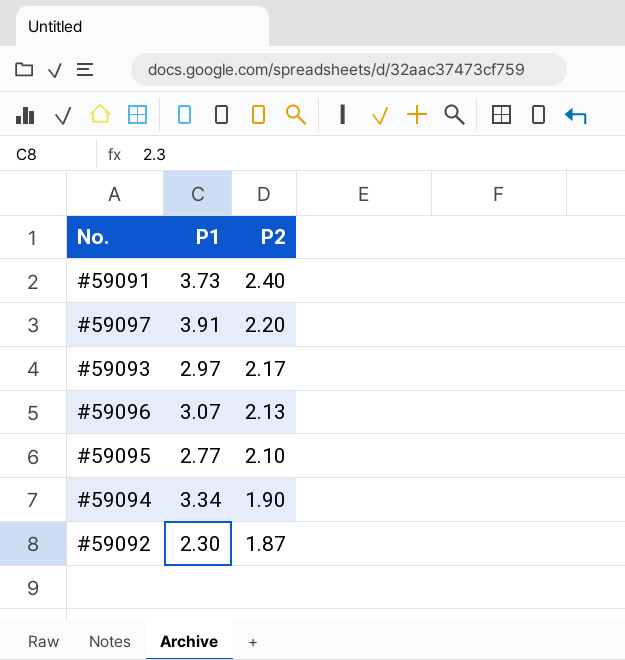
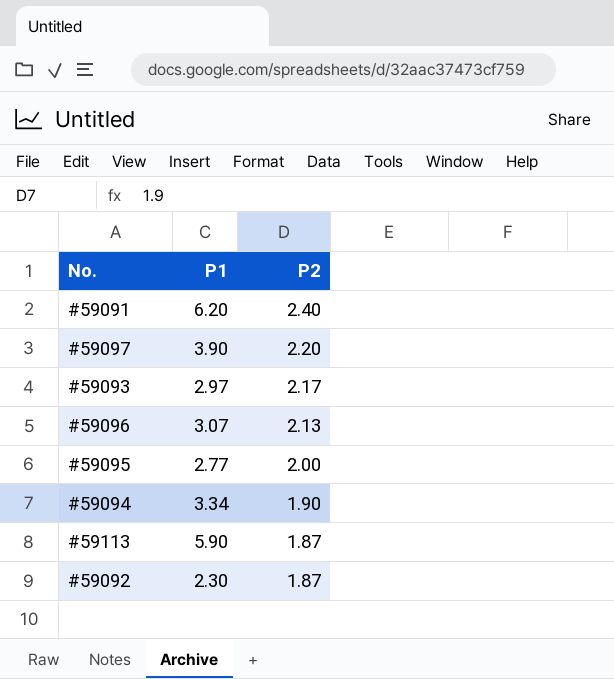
#59091 | P1: 3.73 -> 6.20
#59097 | P1: 3.91 -> 3.90
#59095 | P2: 2.10 -> 2.00
row #59113: none -> 5.90 | 1.87

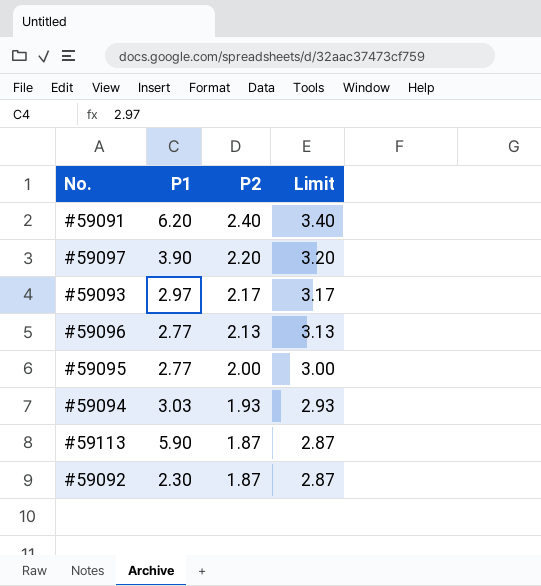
column Limit | formula: none -> [P2] + 1
#59096 | P1: 3.07 -> 2.77
#59094 | P1: 3.34 -> 3.03
#59094 | P2: 1.90 -> 1.93

